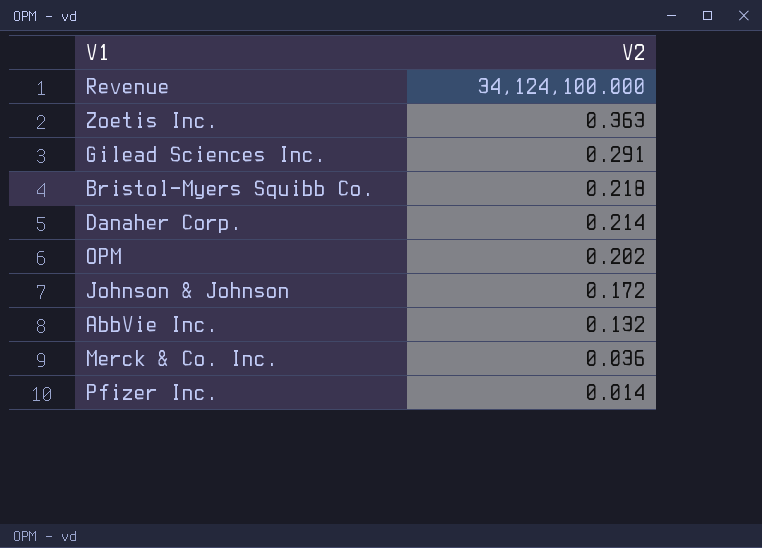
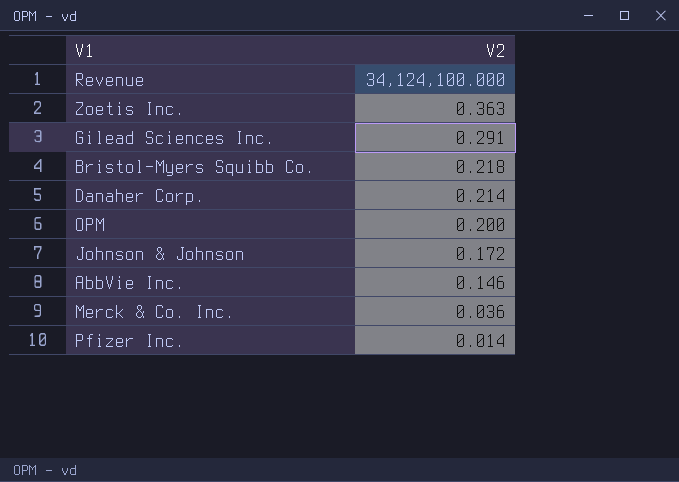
OPM | V2: 0.202 -> 0.200
AbbVie Inc. | V2: 0.132 -> 0.146

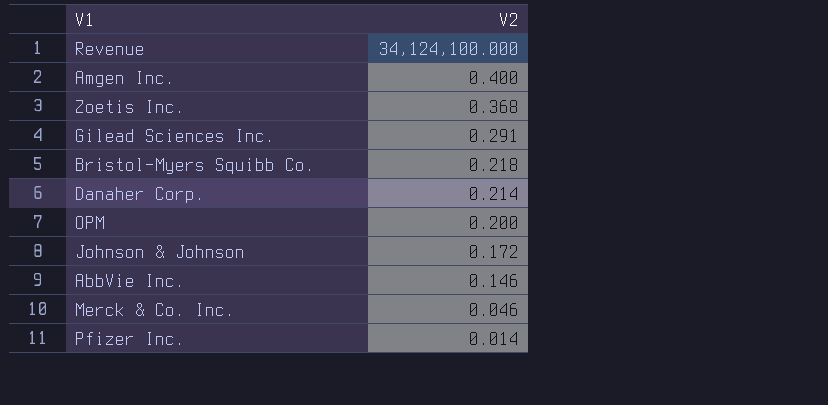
row Amgen Inc.: none -> 0.400
Zoetis Inc. | V2: 0.363 -> 0.368
Merck & Co. Inc. | V2: 0.036 -> 0.046

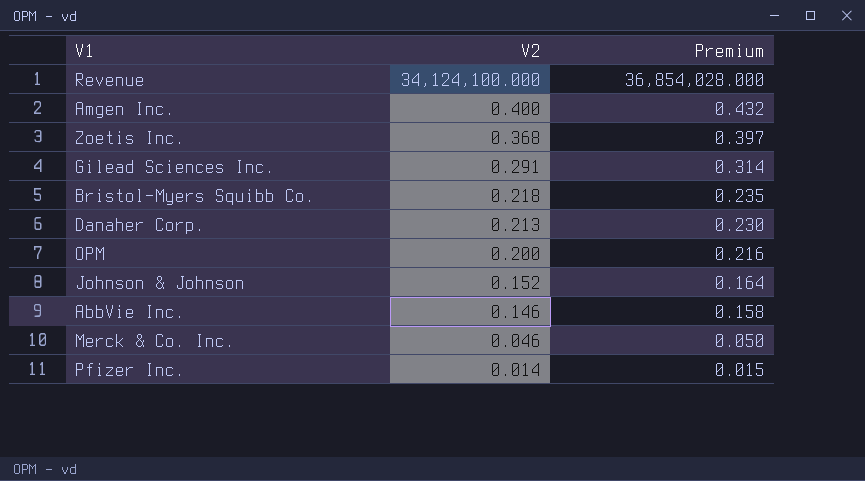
column Premium | formula: none -> [V2] * 1.08
Danaher Corp. | V2: 0.214 -> 0.213
Johnson & Johnson | V2: 0.172 -> 0.152

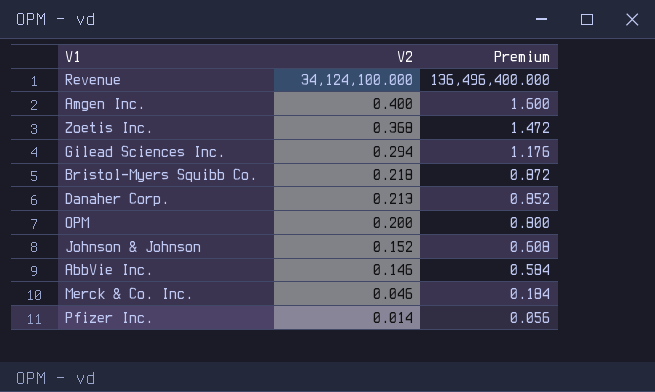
column Premium | formula: [V2] * 1.08 -> [V2] * 4
Gilead Sciences Inc. | V2: 0.291 -> 0.294

